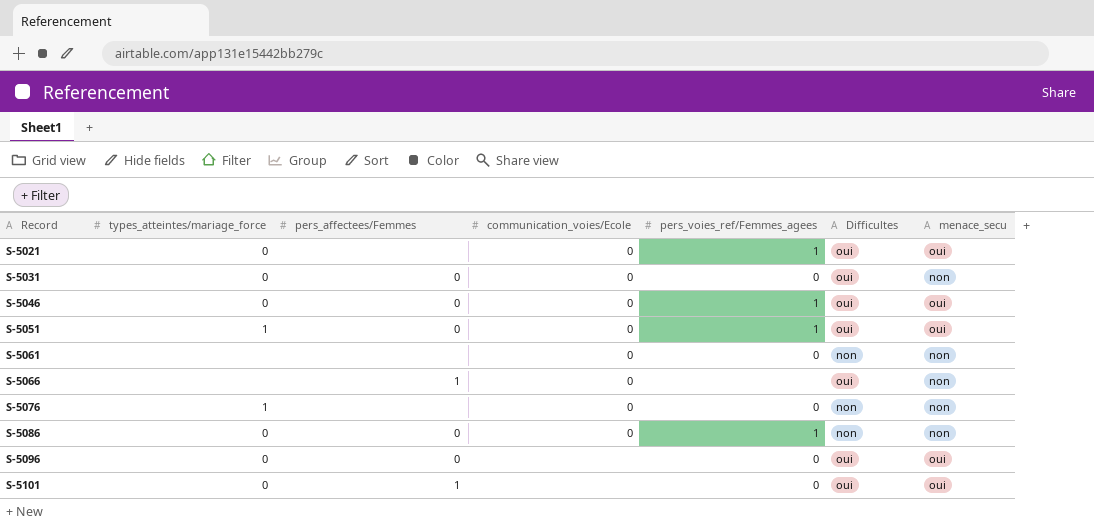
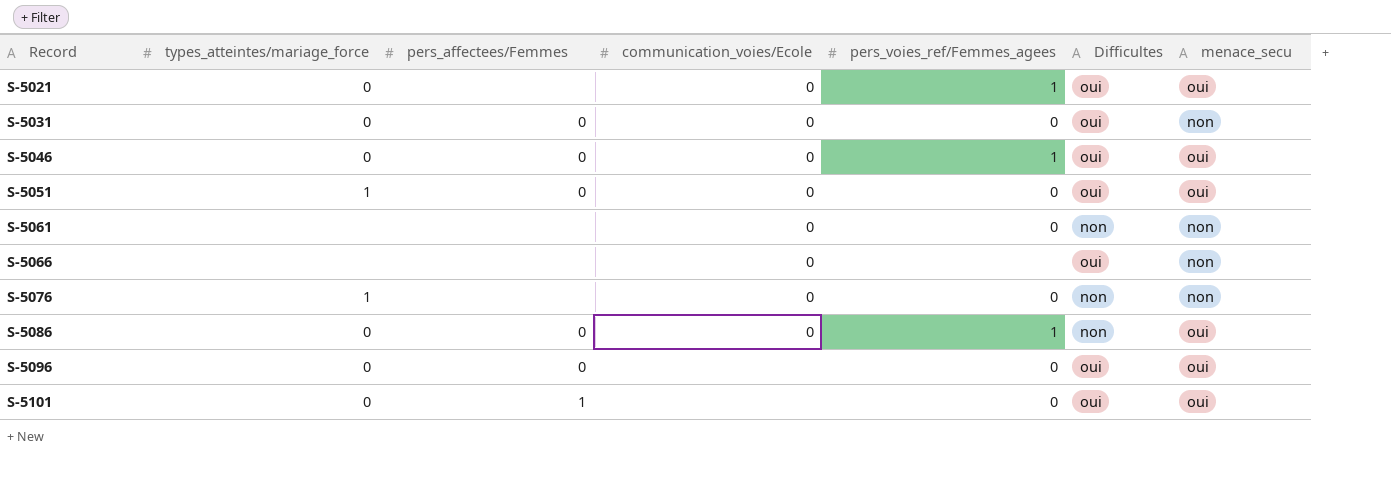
S-5051 | pers_voies_ref/Femmes_agees: 1 -> 0
S-5066 | pers_affectees/Femmes: 1 -> none
S-5086 | menace_secu: non -> oui

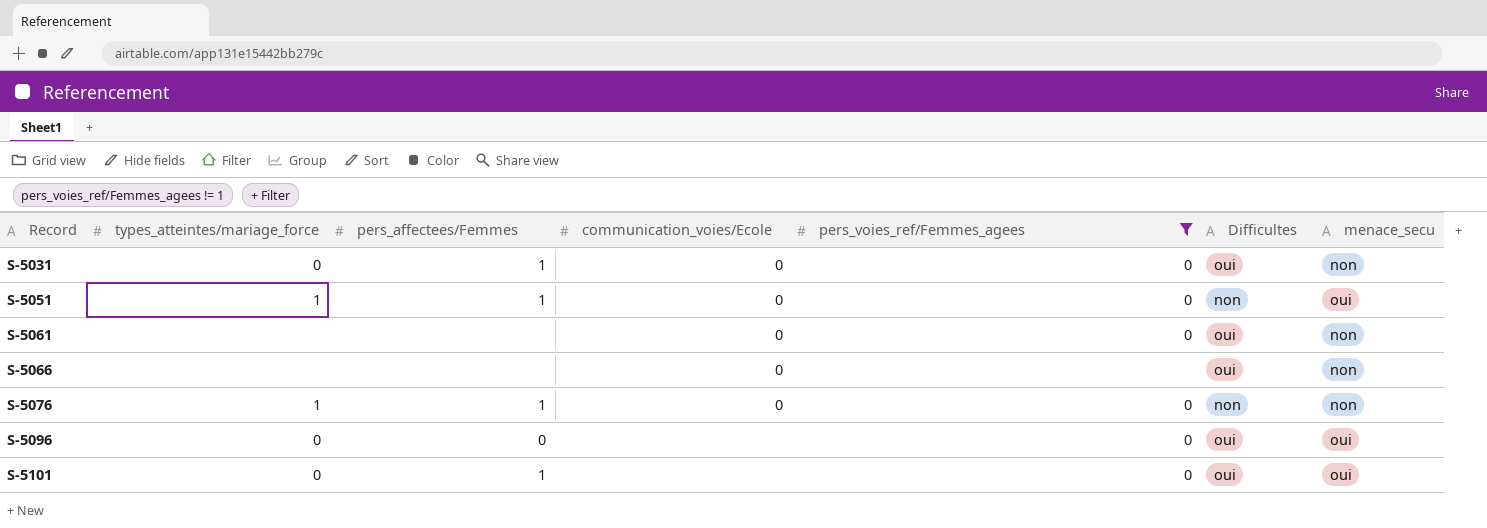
filter: none -> pers_voies_ref/Femmes_agees != 1
S-5031 | pers_affectees/Femmes: 0 -> 1
S-5051 | pers_affectees/Femmes: 0 -> 1
S-5051 | Difficultes: oui -> non
S-5061 | Difficultes: non -> oui
S-5076 | pers_affectees/Femmes: none -> 1

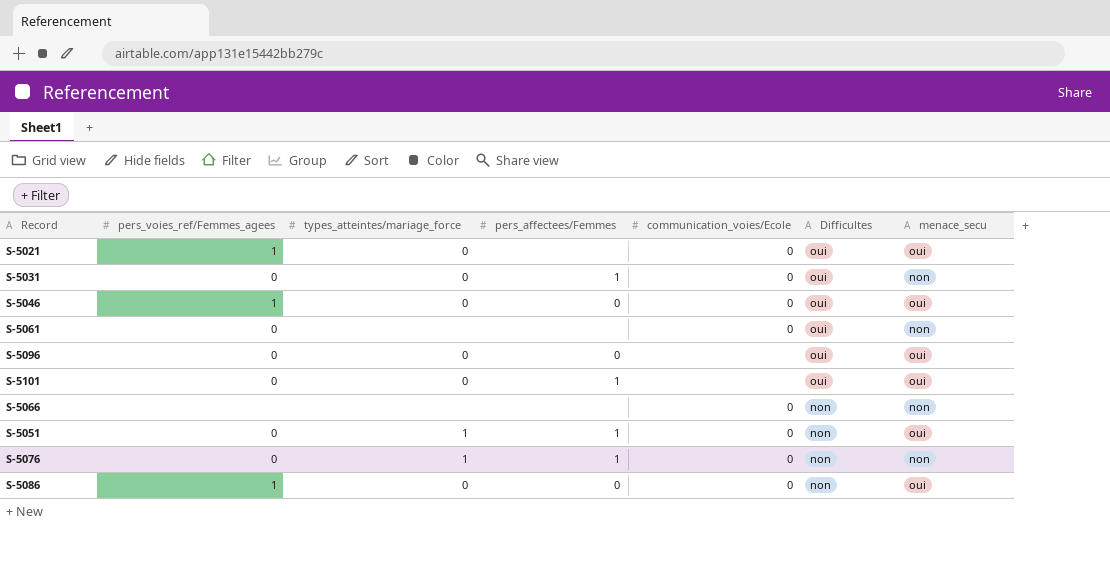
filter: pers_voies_ref/Femmes_agees != 1 -> none
row order: Record ascending -> Difficultes descending
column pers_voies_ref/Femmes_agees | position: 5 -> 2
S-5066 | Difficultes: oui -> non

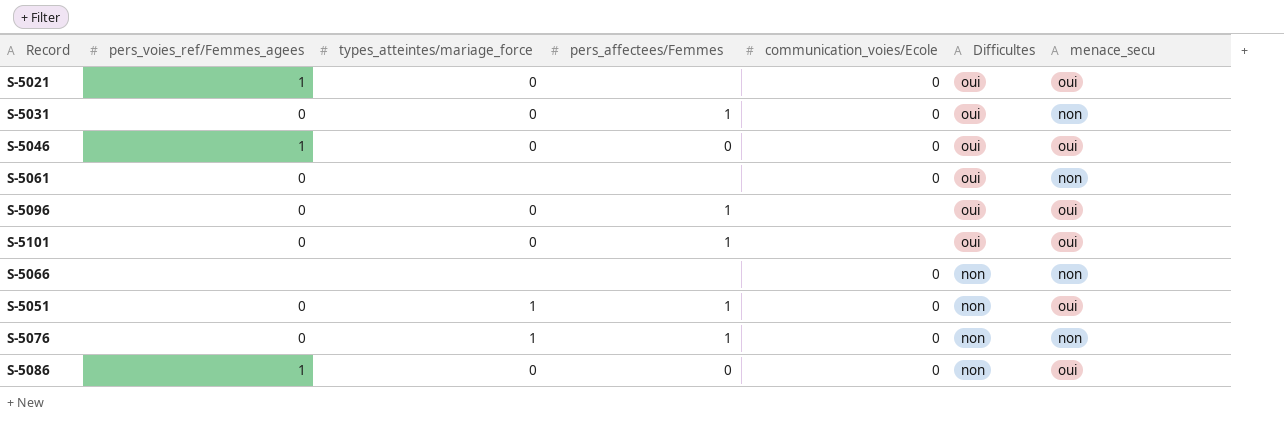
S-5096 | pers_affectees/Femmes: 0 -> 1

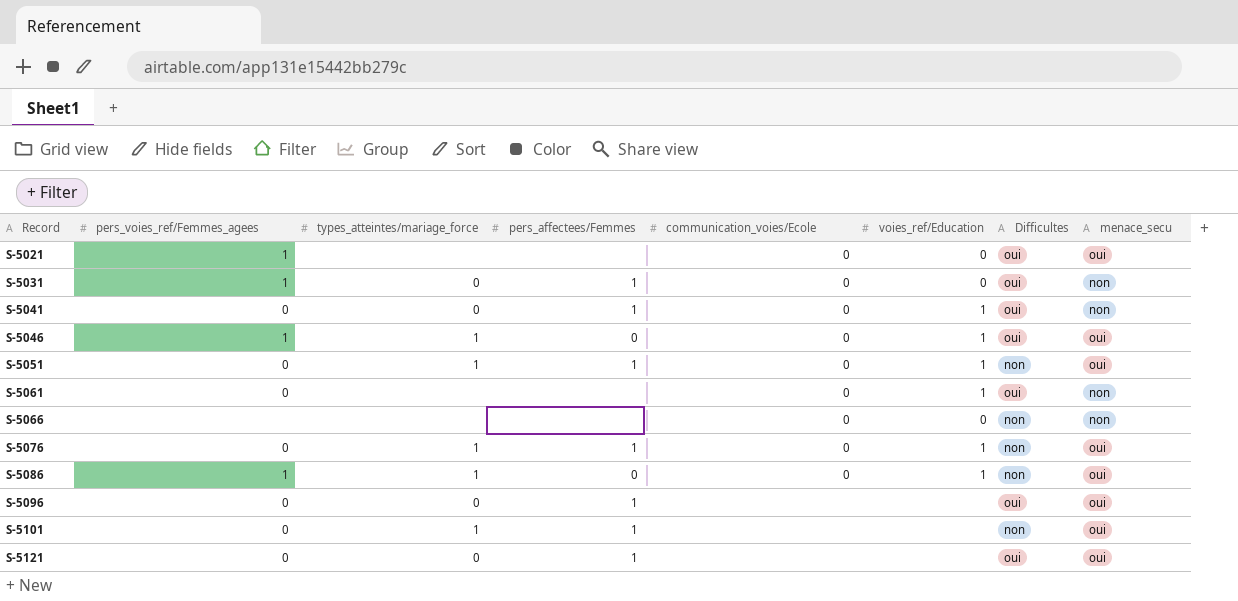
row order: Difficultes descending -> Record ascending
column voies_ref/Education | position: none -> 6
S-5021 | types_atteintes/mariage_force: 0 -> none
S-5031 | pers_voies_ref/Femmes_agees: 0 -> 1
row S-5041: none -> 0 | 0 | 1 | 0 | 1 | oui | non
S-5046 | types_atteintes/mariage_force: 0 -> 1
S-5076 | menace_secu: non -> oui
S-5086 | types_atteintes/mariage_force: 0 -> 1
S-5101 | types_atteintes/mariage_force: 0 -> 1
S-5101 | Difficultes: oui -> non
row S-5121: none -> 0 | 0 | 1 | none | none | oui | oui

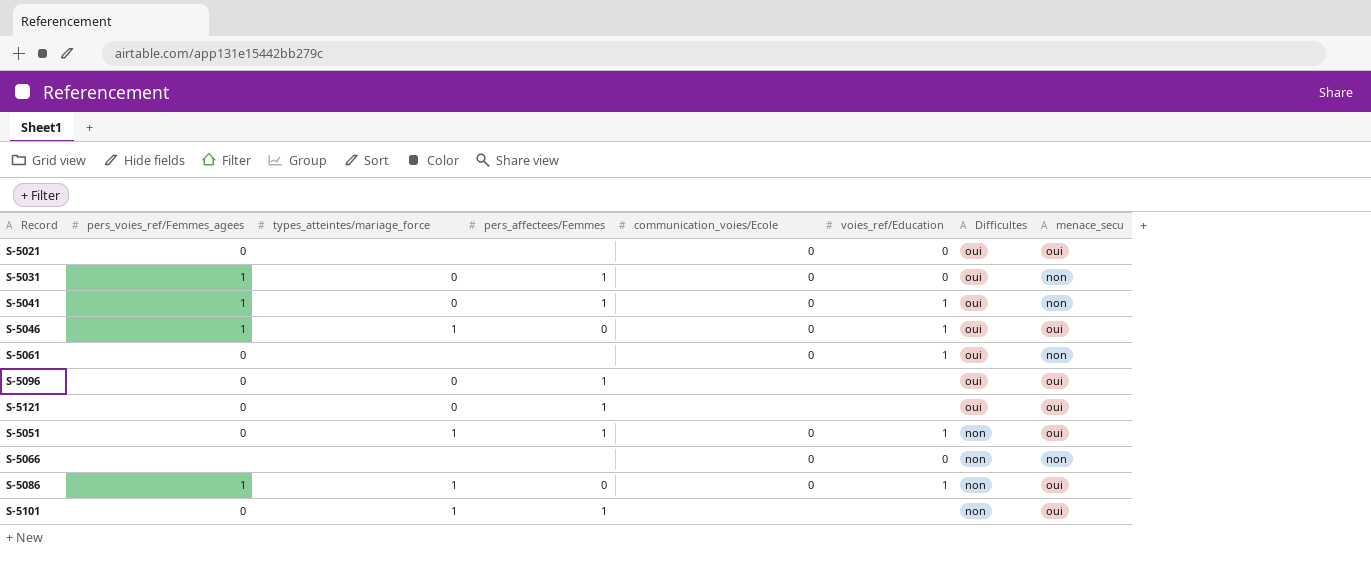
row order: Record ascending -> Difficultes descending
row S-5076: 0 | 1 | 1 | 0 | 1 | non | oui -> none
S-5021 | pers_voies_ref/Femmes_agees: 1 -> 0
S-5041 | pers_voies_ref/Femmes_agees: 0 -> 1

